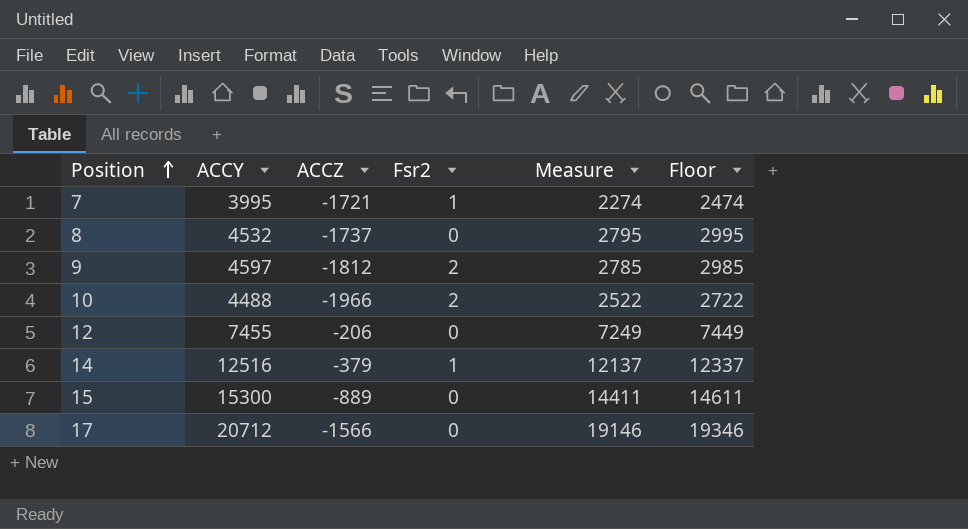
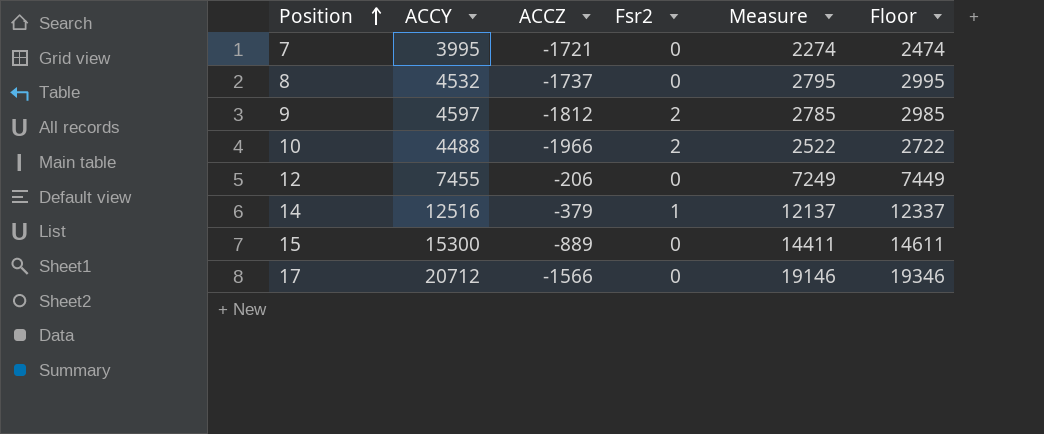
7 | Fsr2: 1 -> 0

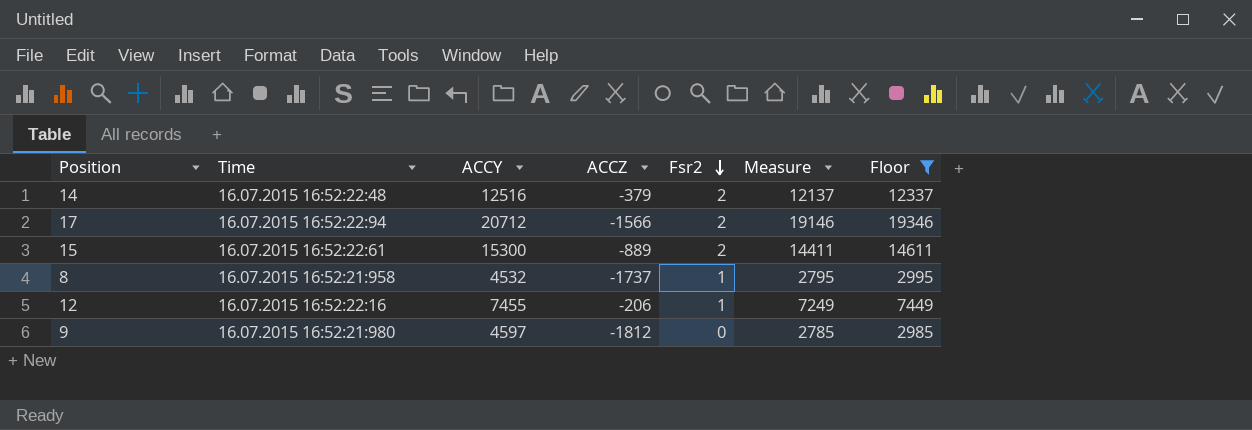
filter: none -> Floor >= 2985
row order: Position ascending -> Fsr2 descending
column Time | position: none -> 2
14 | Fsr2: 1 -> 2
17 | Fsr2: 0 -> 2
15 | Fsr2: 0 -> 2
8 | Fsr2: 0 -> 1
12 | Fsr2: 0 -> 1
9 | Fsr2: 2 -> 0

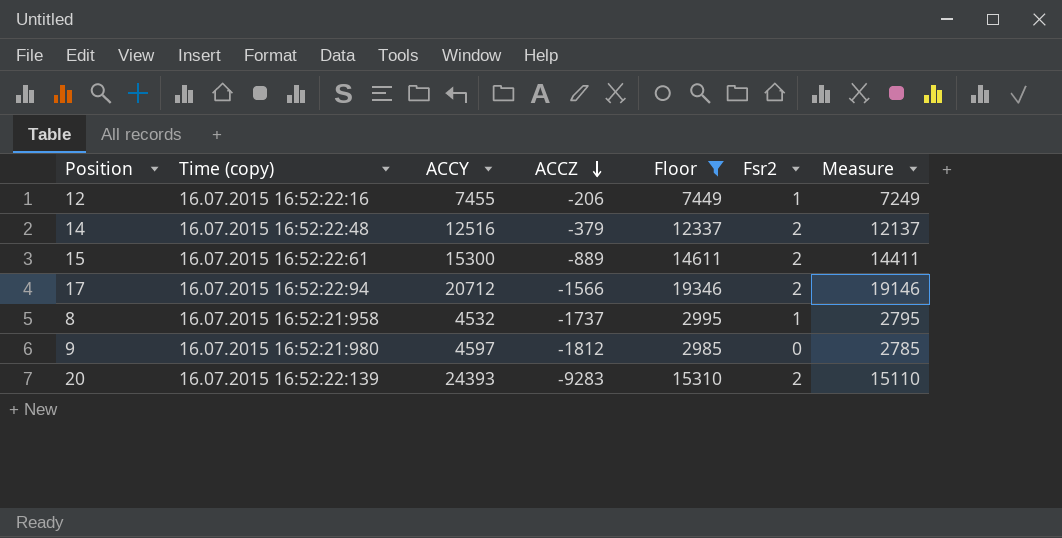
row order: Fsr2 descending -> ACCZ descending
column name: Time -> Time (copy)
column Floor | position: 7 -> 5
row 20: none -> 16.07.2015 16:52:22:139 | 24393 | -9283 | 15310 | 2 | 15110

